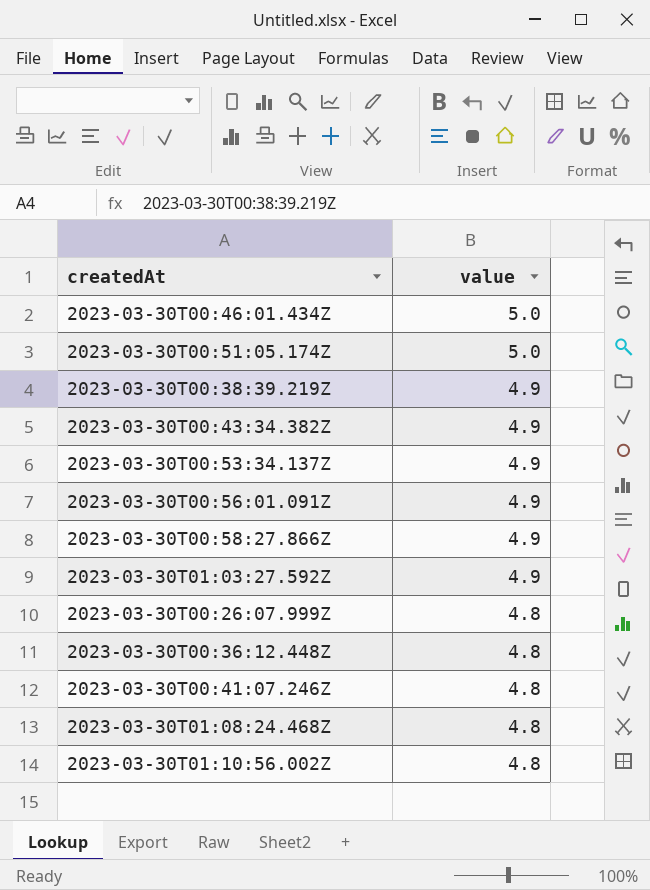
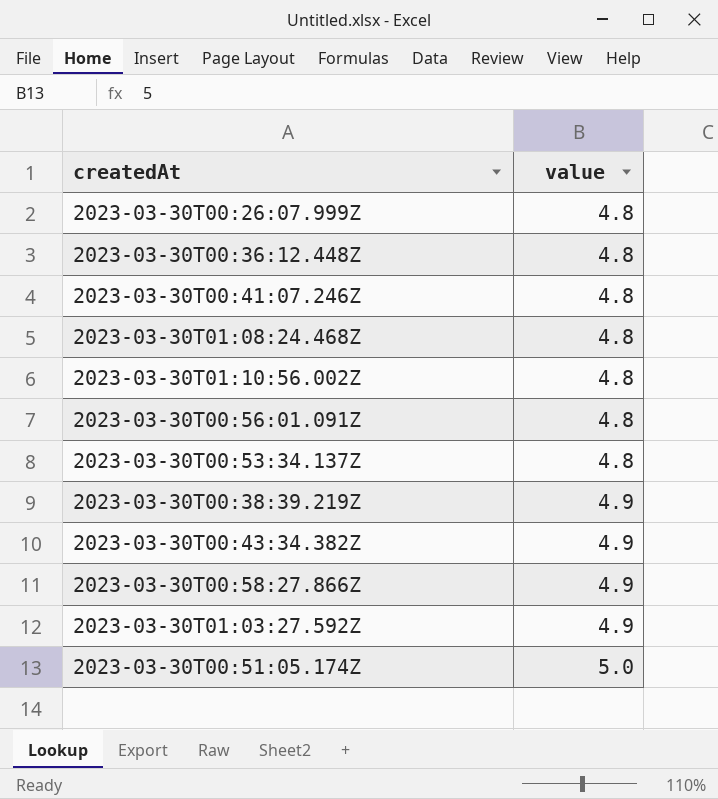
row order: value descending -> value ascending
row 2023-03-30T00:46:01.434Z: 5.0 -> none
2023-03-30T00:56:01.091Z | value: 4.9 -> 4.8
2023-03-30T00:53:34.137Z | value: 4.9 -> 4.8

